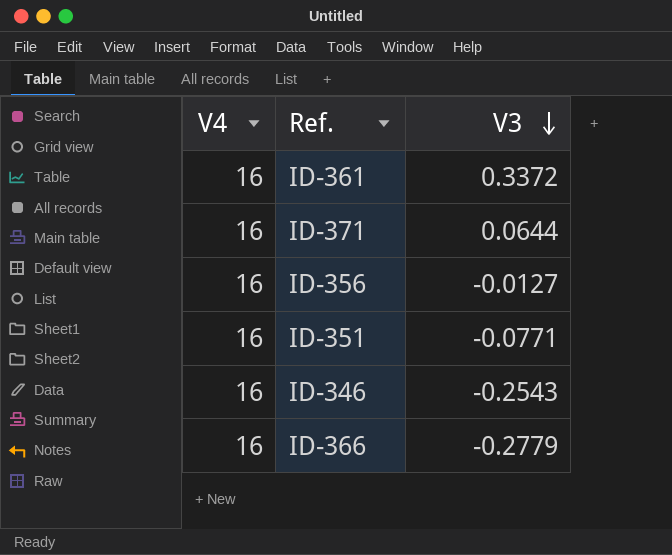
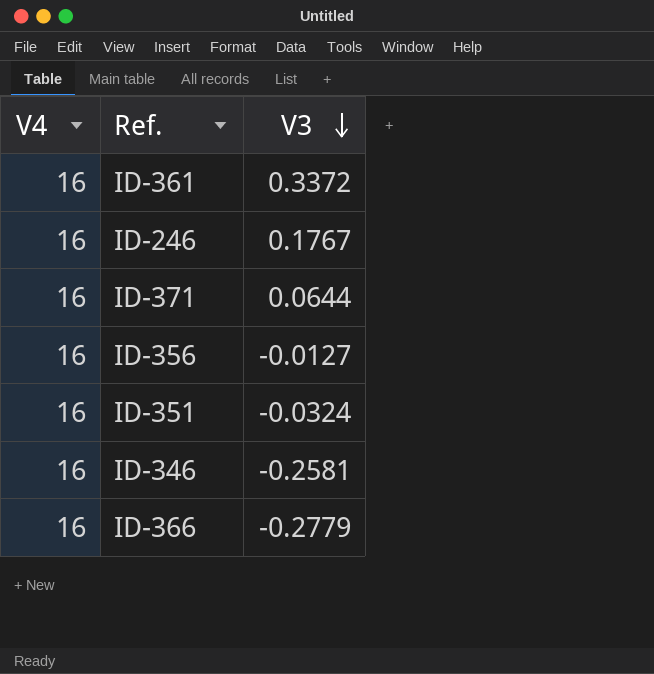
row ID-246: none -> 16 | 0.1767
ID-351 | V3: -0.0771 -> -0.0324
ID-346 | V3: -0.2543 -> -0.2581

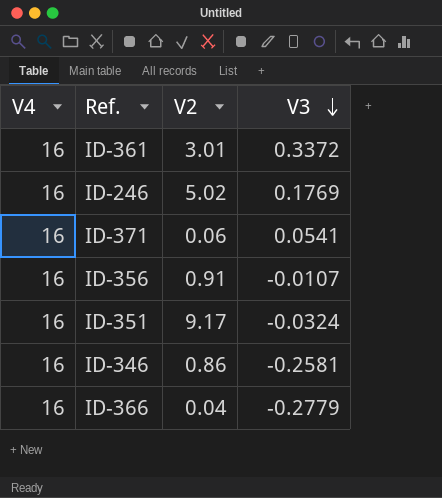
column V2 | position: none -> 3
ID-246 | V3: 0.1767 -> 0.1769
ID-371 | V3: 0.0644 -> 0.0541
ID-356 | V3: -0.0127 -> -0.0107

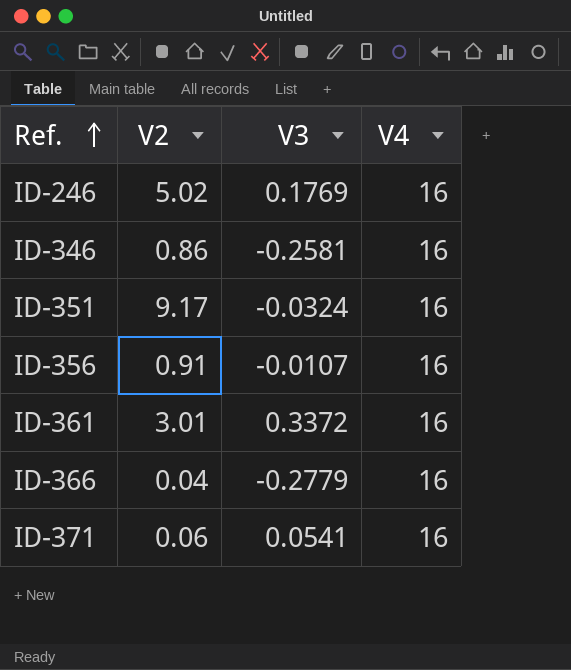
row order: V3 descending -> Ref. ascending
column V4 | position: 1 -> 4

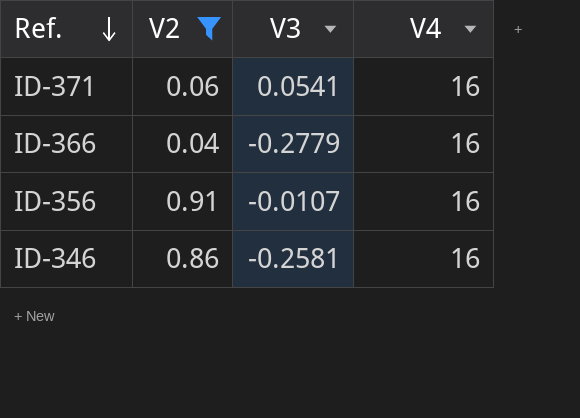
filter: none -> V2 <= 0.91
row order: Ref. ascending -> Ref. descending

